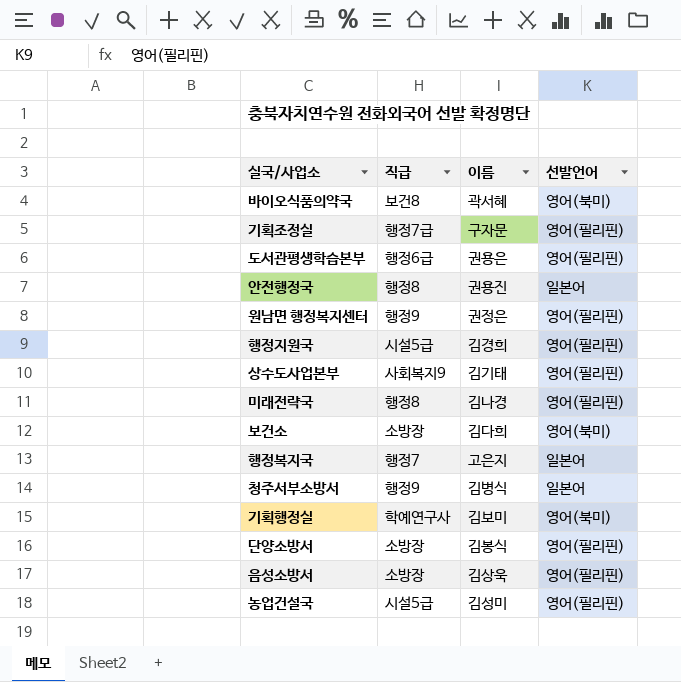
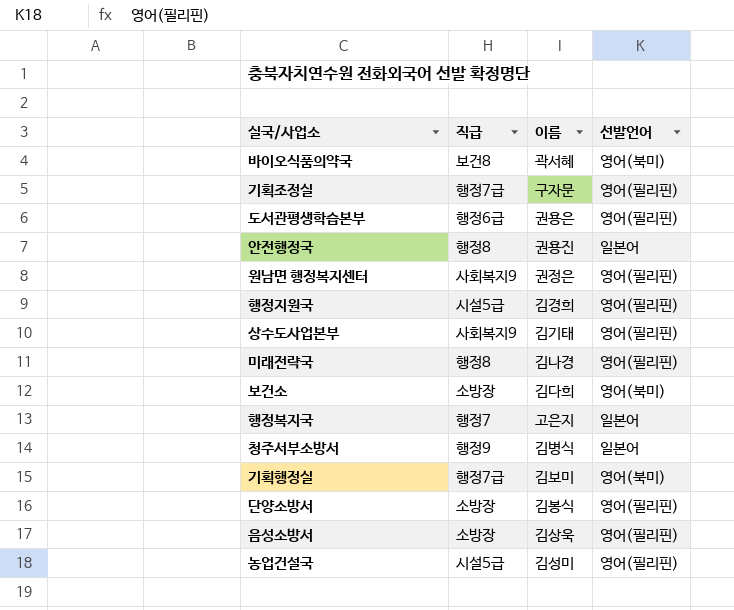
원남면 행정복지센터 | 직급: 행정9 -> 사회복지9
기획행정실 | 직급: 학예연구사 -> 행정7급

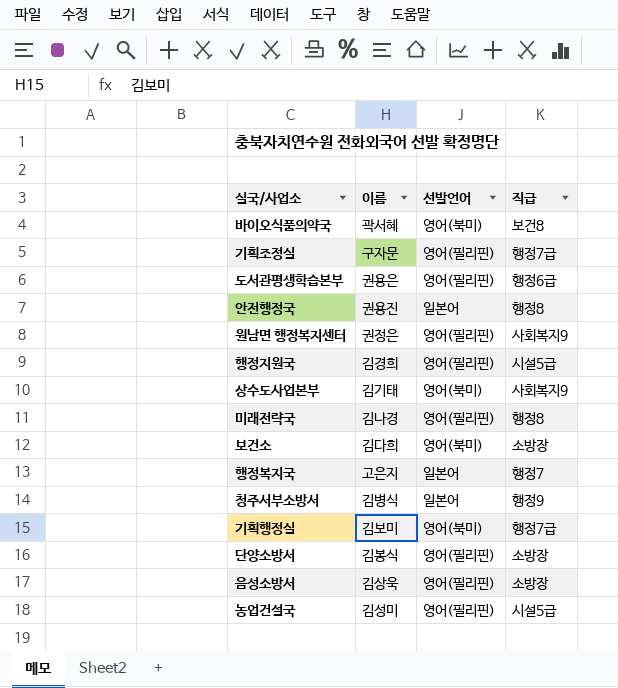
column 직급 | position: 2 -> 4
상수도사업본부 | 선발언어: 영어(필리핀) -> 영어(북미)

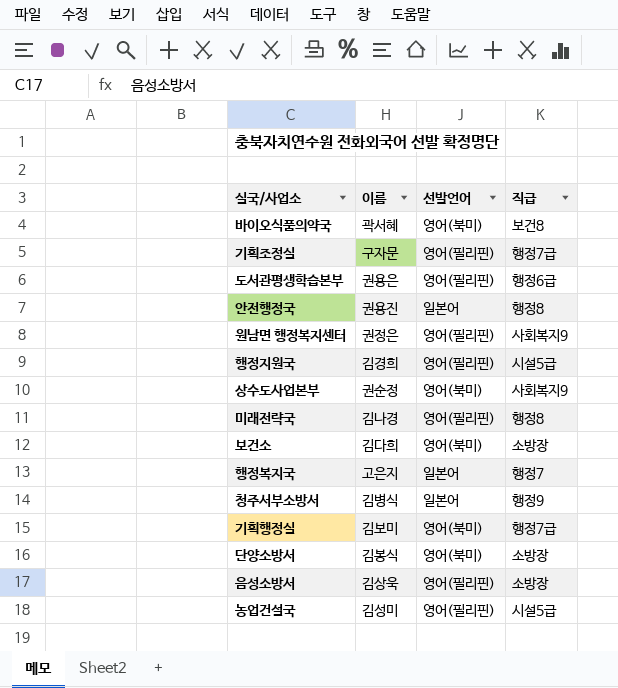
상수도사업본부 | 이름: 김기태 -> 권순정
단양소방서 | 선발언어: 영어(필리핀) -> 영어(북미)

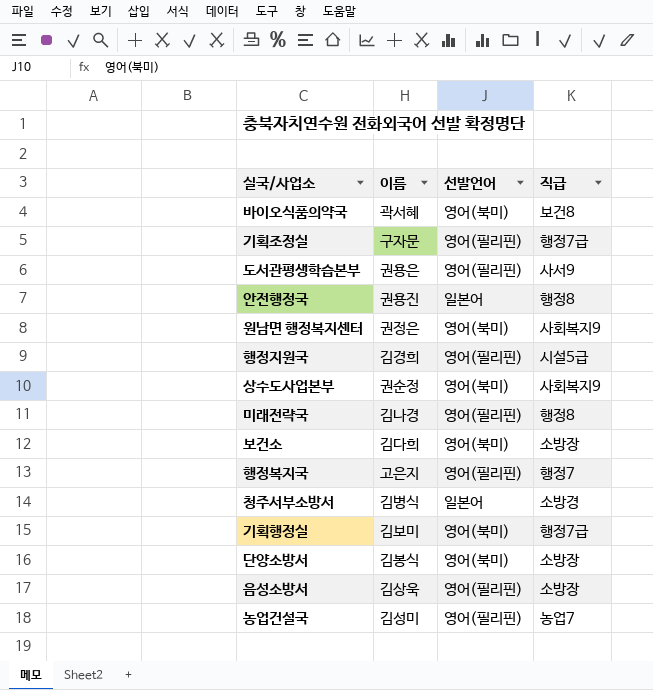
도서관평생학습본부 | 직급: 행정6급 -> 사서9
원남면 행정복지센터 | 선발언어: 영어(필리핀) -> 영어(북미)
행정복지국 | 선발언어: 일본어 -> 영어(필리핀)
청주서부소방서 | 직급: 행정9 -> 소방경
농업건설국 | 직급: 시설5급 -> 농업7

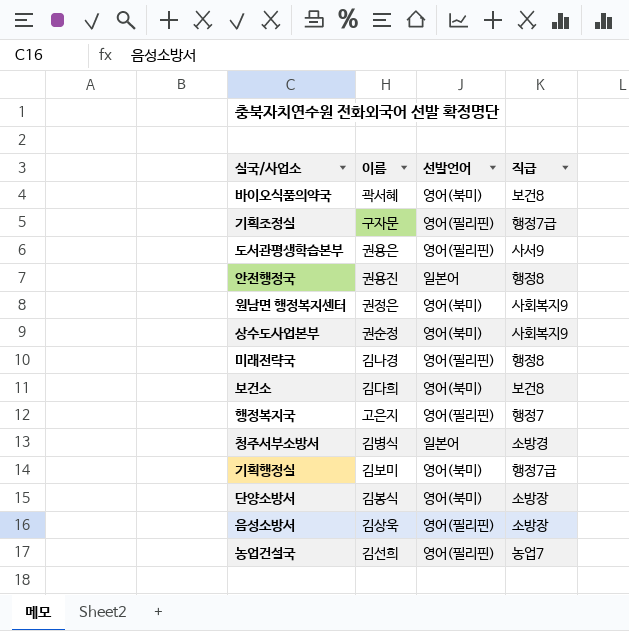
row 행정지원국: 김경희 | 영어(필리핀) | 시설5급 -> none
보건소 | 직급: 소방장 -> 보건8
농업건설국 | 이름: 김성미 -> 김선희

